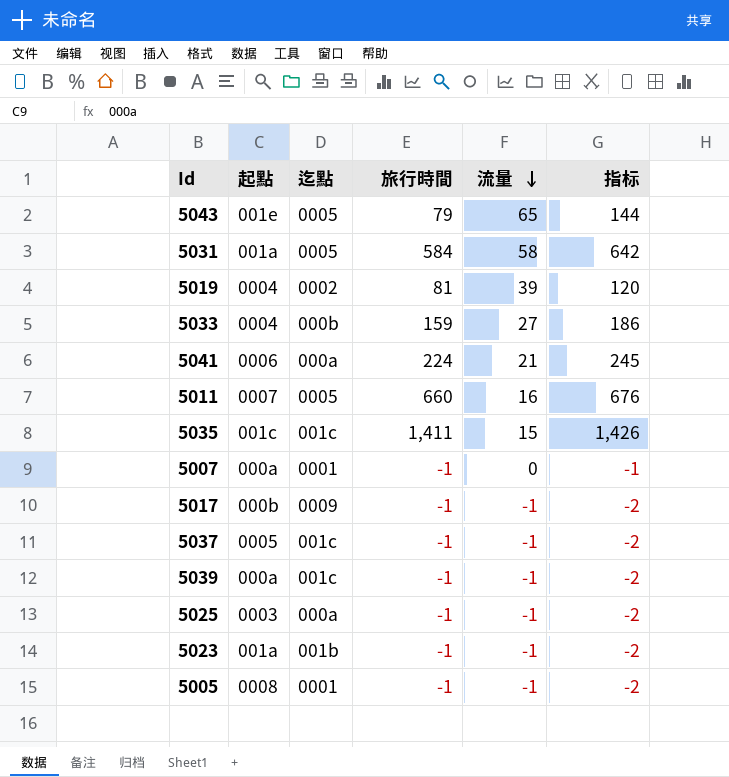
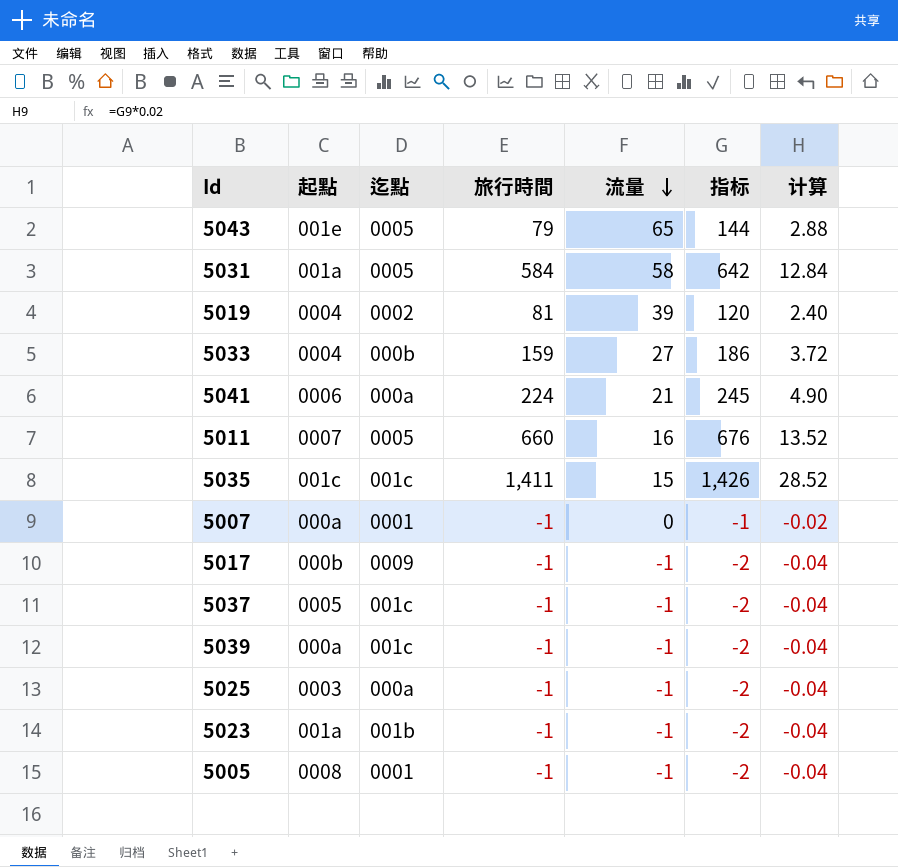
column 计算 | formula: none -> [指标] * 0.02

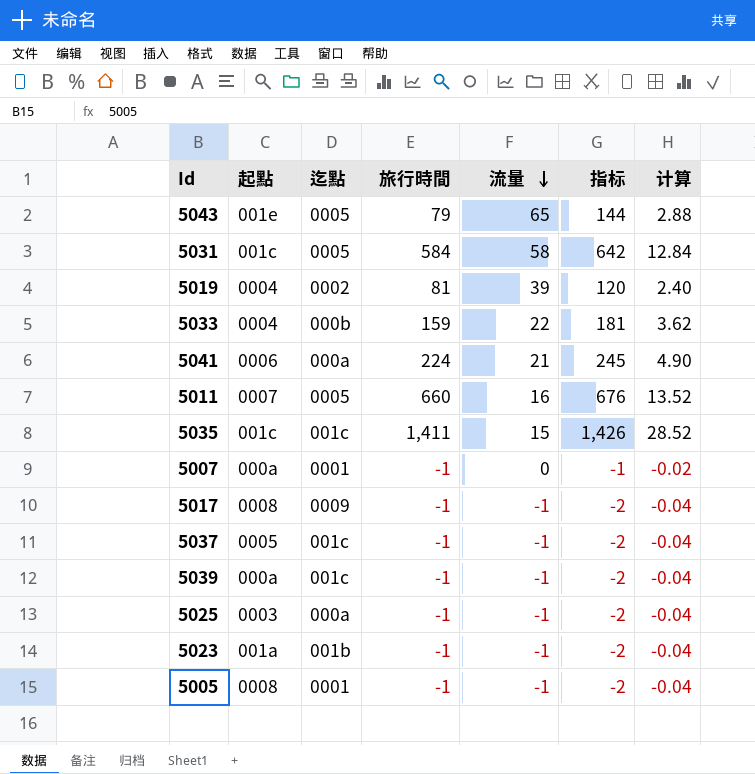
5031 | 起點: 001a -> 001c
5033 | 流量: 27 -> 22
5033 | 指标: 186 -> 181
5033 | 计算: 3.72 -> 3.62
5017 | 起點: 000b -> 0008

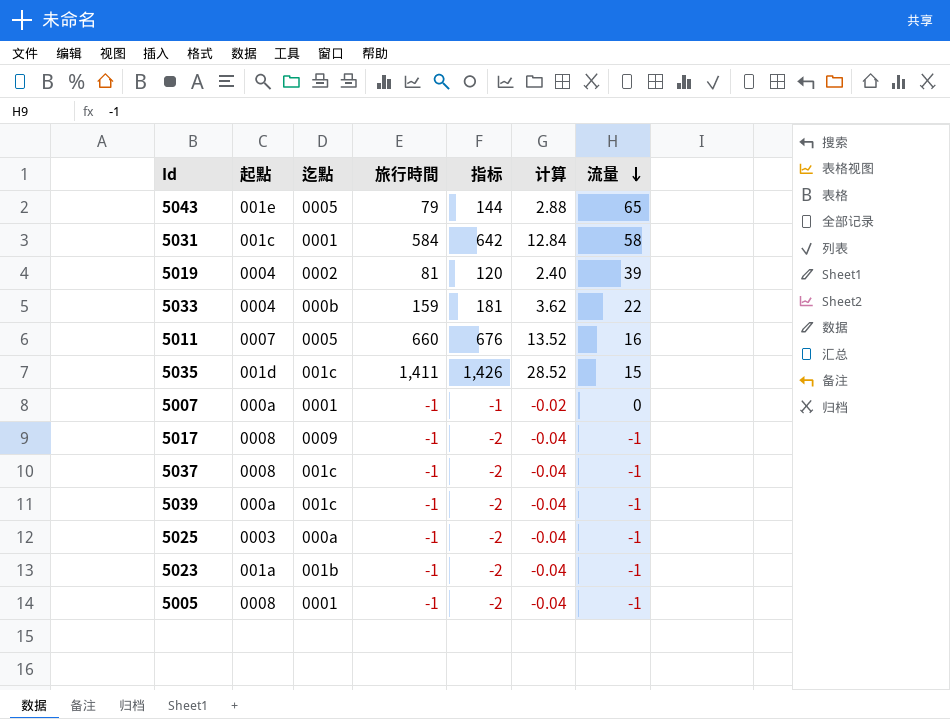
column 流量 | position: 5 -> 7
row 5041: 0006 | 000a | 224 | 21 | 245 | 4.90 -> none
5031 | 迄點: 0005 -> 0001
5035 | 起點: 001c -> 001d
5037 | 起點: 0005 -> 0008

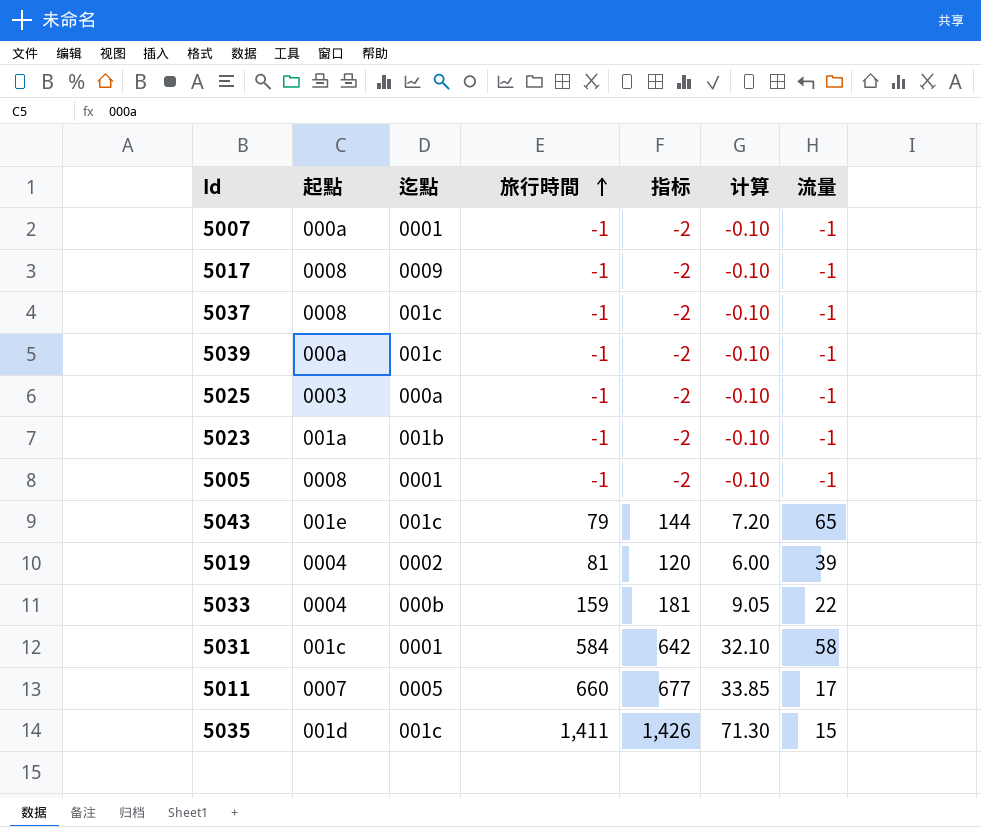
row order: 流量 descending -> 旅行時間 ascending
column 计算 | formula: [指标] * 0.02 -> [指标] * 0.05
5007 | 指标: -1 -> -2
5007 | 流量: 0 -> -1
5043 | 迄點: 0005 -> 001c
5011 | 指标: 676 -> 677
5011 | 流量: 16 -> 17

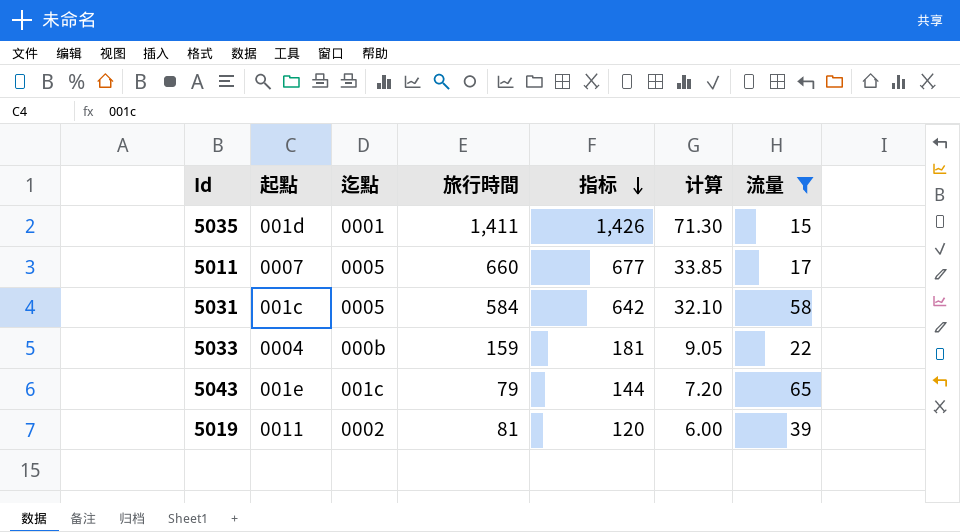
filter: none -> 流量 != -1
row order: 旅行時間 ascending -> 指标 descending
5035 | 迄點: 001c -> 0001
5031 | 迄點: 0001 -> 0005
5019 | 起點: 0004 -> 0011

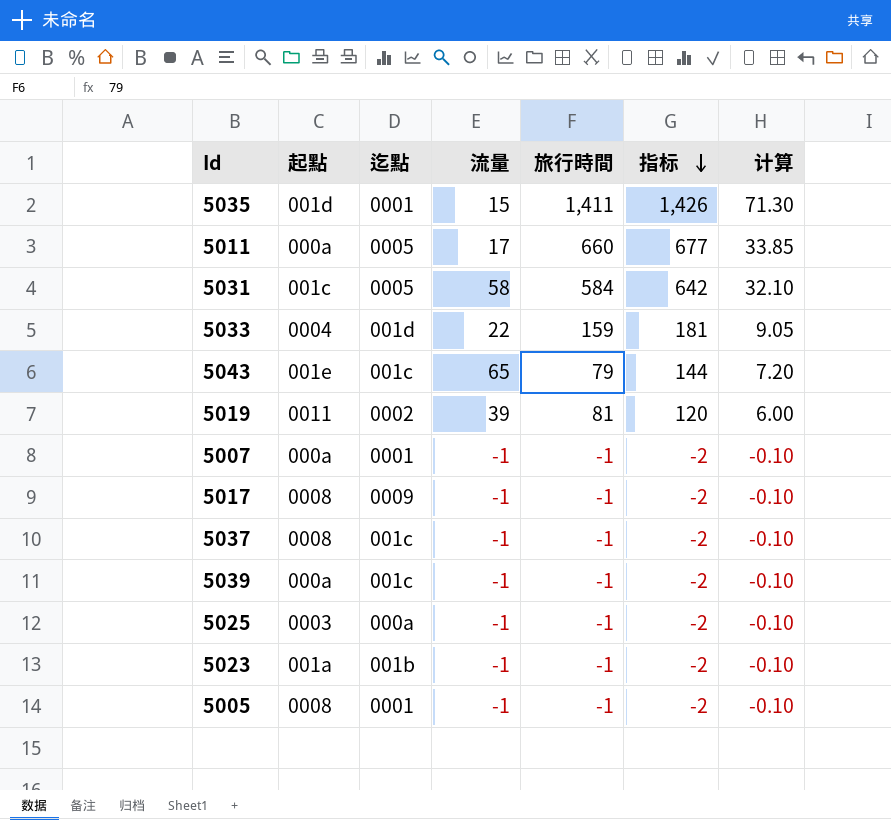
filter: 流量 != -1 -> none
column 流量 | position: 7 -> 4
5011 | 起點: 0007 -> 000a
5033 | 迄點: 000b -> 001d

